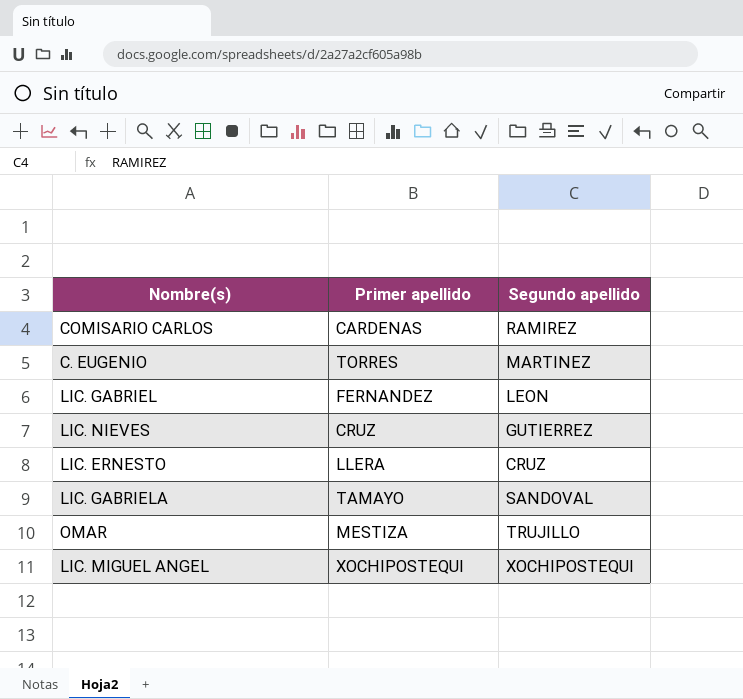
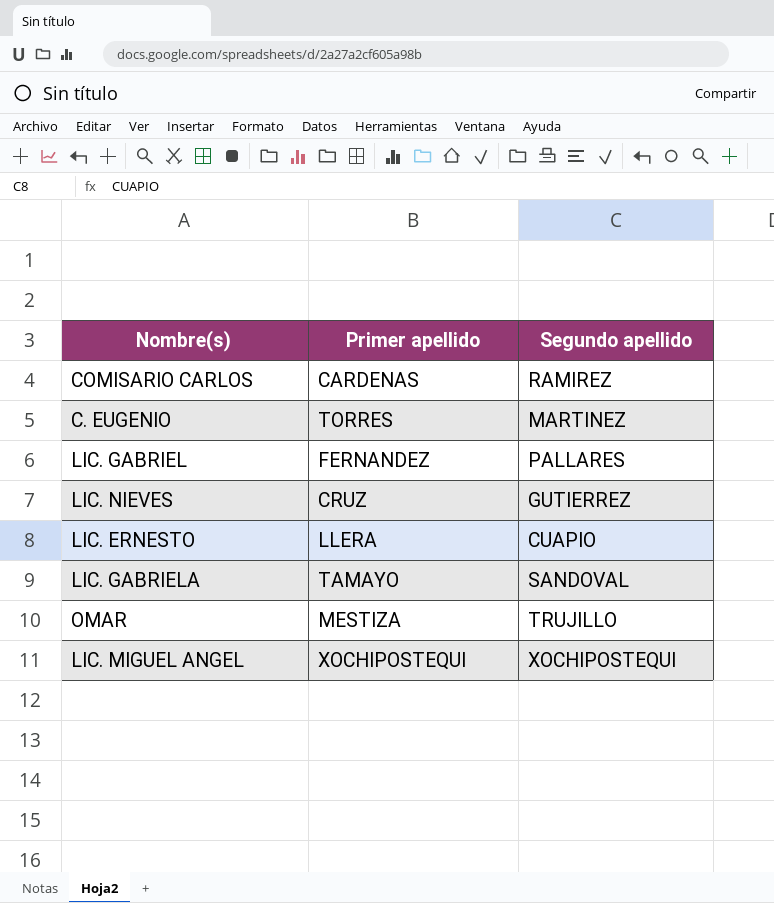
LIC. GABRIEL | Segundo apellido: LEON -> PALLARES
LIC. ERNESTO | Segundo apellido: CRUZ -> CUAPIO

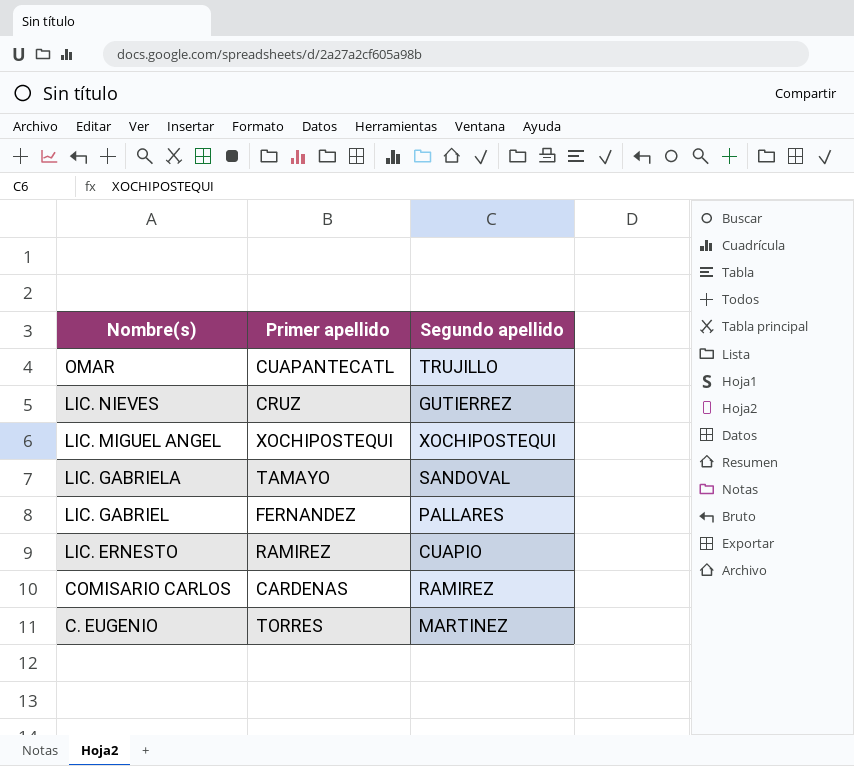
row order: none -> Nombre(s) descending
OMAR | Primer apellido: MESTIZA -> CUAPANTECATL
LIC. ERNESTO | Primer apellido: LLERA -> RAMIREZ

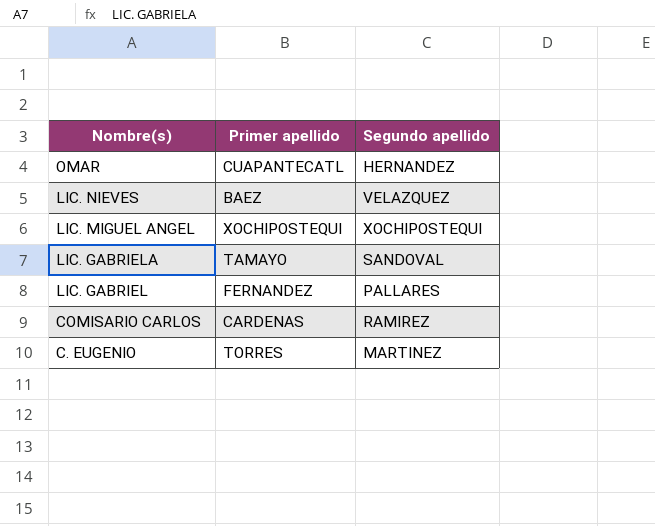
row LIC. ERNESTO: RAMIREZ | CUAPIO -> none
OMAR | Segundo apellido: TRUJILLO -> HERNANDEZ
LIC. NIEVES | Primer apellido: CRUZ -> BAEZ
LIC. NIEVES | Segundo apellido: GUTIERREZ -> VELAZQUEZ

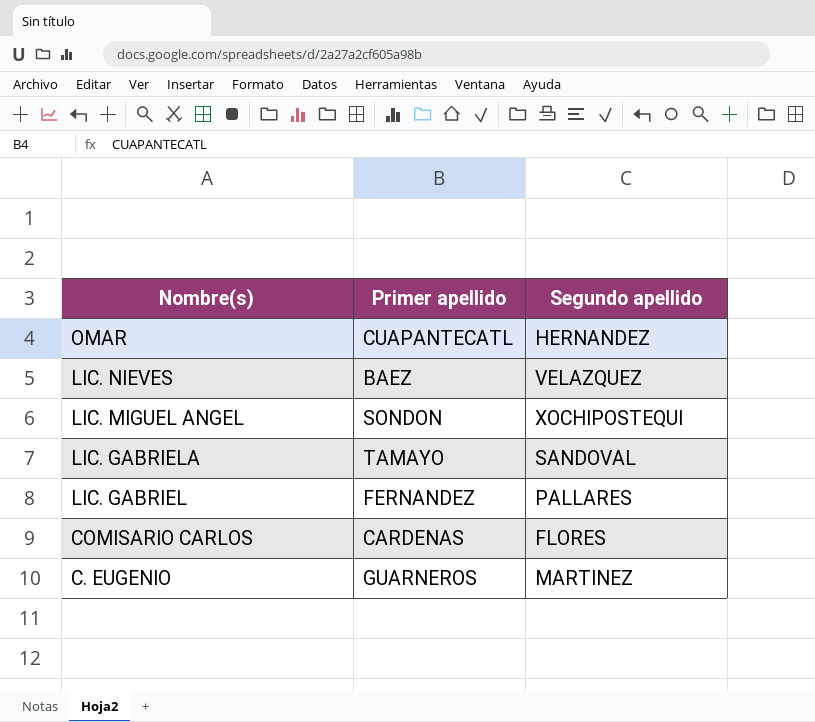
LIC. MIGUEL ANGEL | Primer apellido: XOCHIPOSTEQUI -> SONDON
COMISARIO CARLOS | Segundo apellido: RAMIREZ -> FLORES
C. EUGENIO | Primer apellido: TORRES -> GUARNEROS

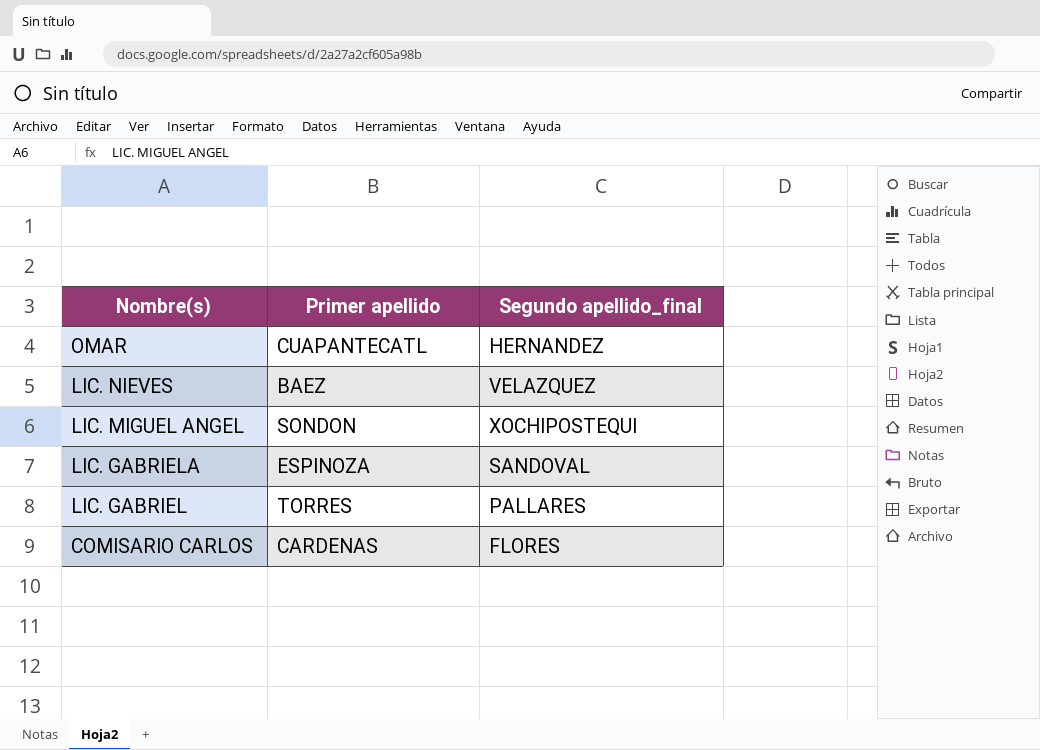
column name: Segundo apellido -> Segundo apellido_final
row C. EUGENIO: GUARNEROS | MARTINEZ -> none
LIC. GABRIELA | Primer apellido: TAMAYO -> ESPINOZA
LIC. GABRIEL | Primer apellido: FERNANDEZ -> TORRES

